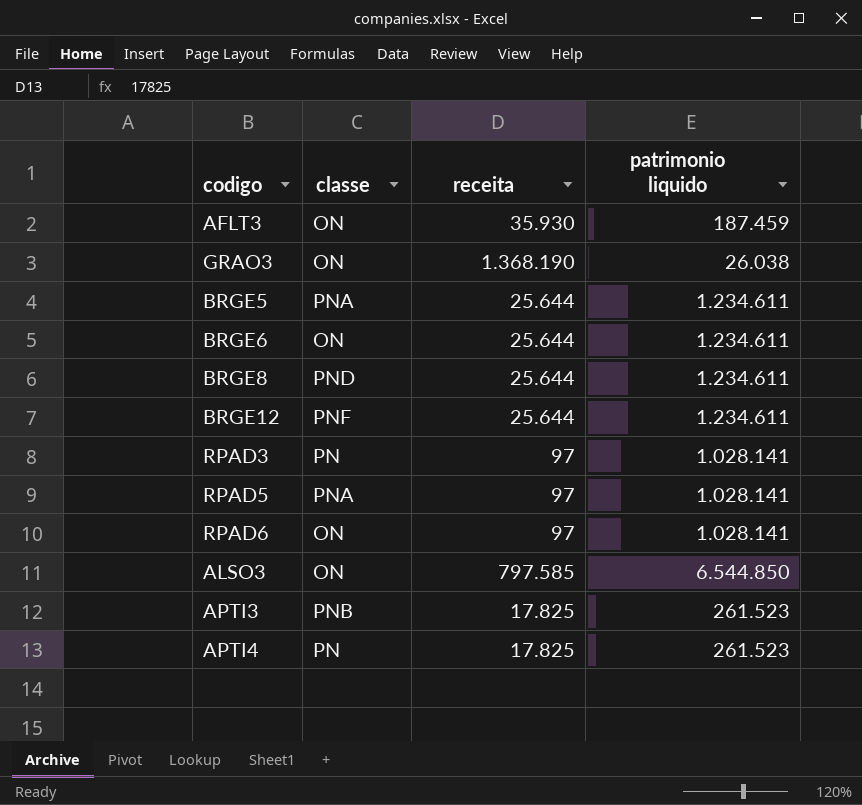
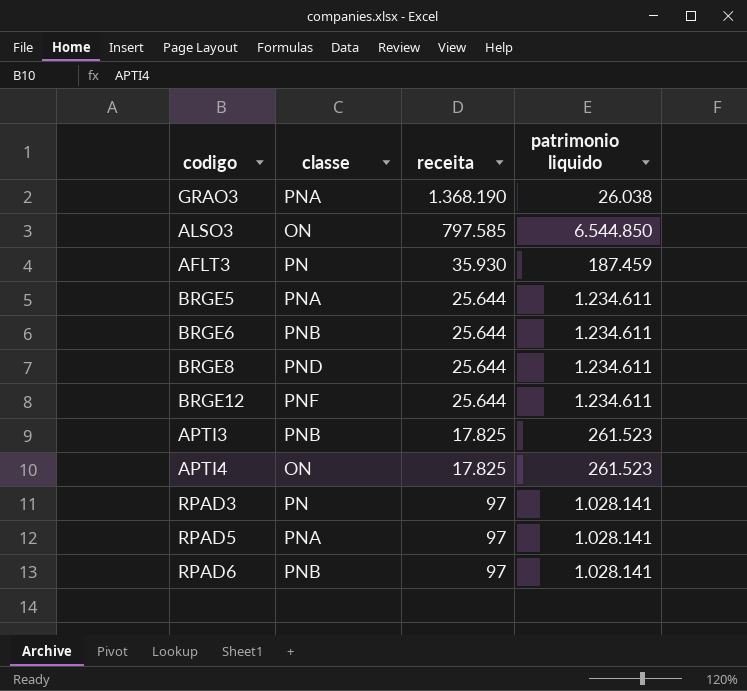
row order: none -> receita descending
GRAO3 | classe: ON -> PNA
AFLT3 | classe: ON -> PN
BRGE6 | classe: ON -> PNB
APTI4 | classe: PN -> ON
RPAD6 | classe: ON -> PNB

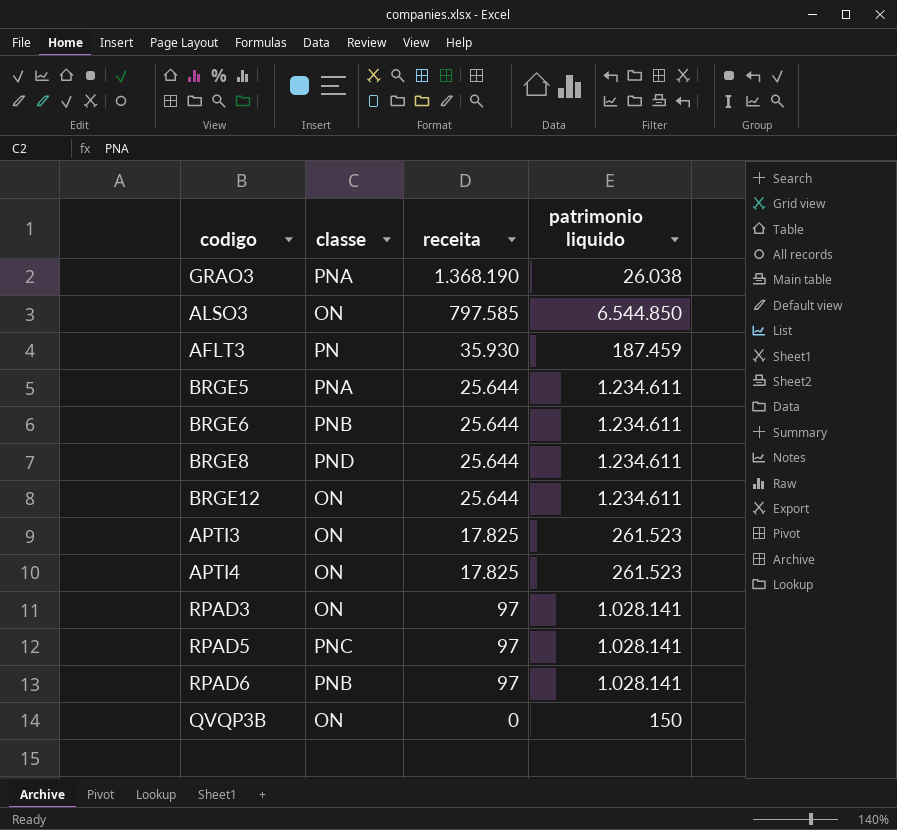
BRGE12 | classe: PNF -> ON
APTI3 | classe: PNB -> ON
RPAD3 | classe: PN -> ON
RPAD5 | classe: PNA -> PNC
row QVQP3B: none -> ON | 0 | 150

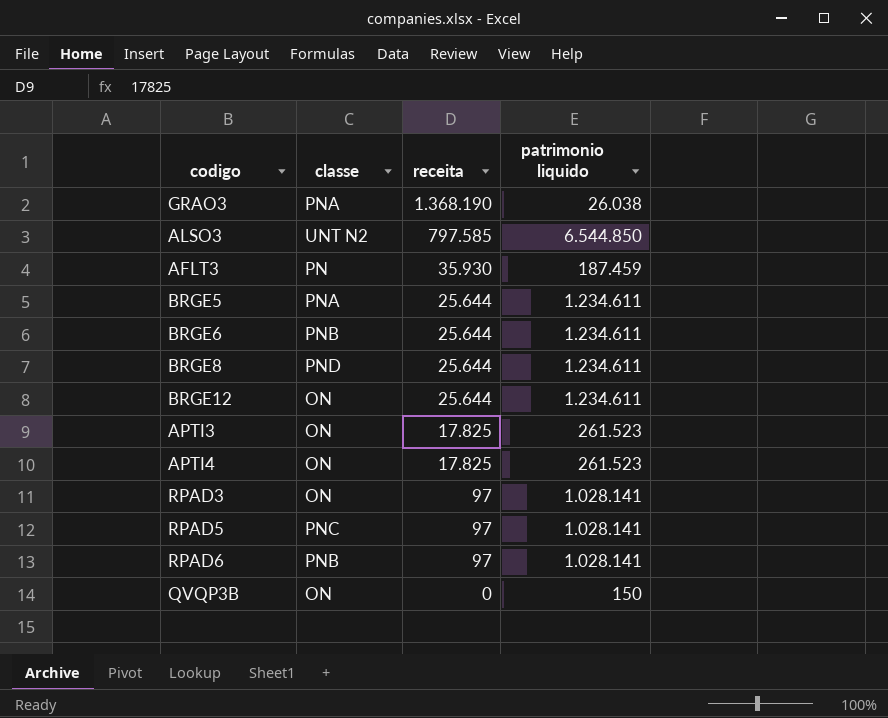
ALSO3 | classe: ON -> UNT N2

